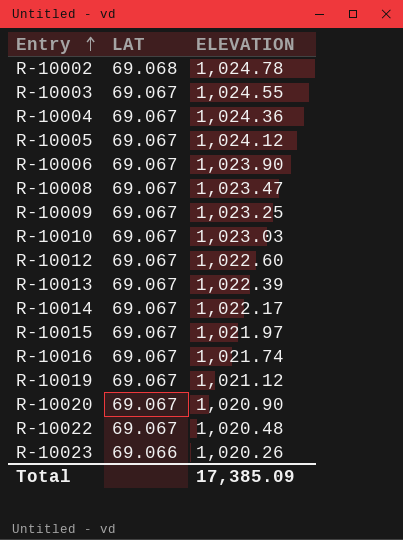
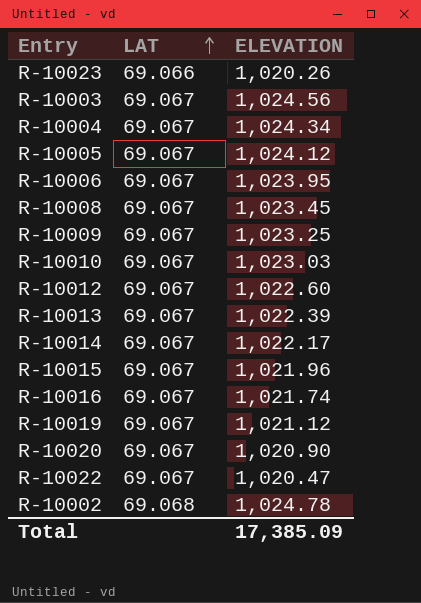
row order: Entry ascending -> LAT ascending
R-10003 | ELEVATION: 1,024.55 -> 1,024.56
R-10004 | ELEVATION: 1,024.36 -> 1,024.34
R-10006 | ELEVATION: 1,023.90 -> 1,023.95
R-10008 | ELEVATION: 1,023.47 -> 1,023.45
R-10015 | ELEVATION: 1,021.97 -> 1,021.96
R-10022 | ELEVATION: 1,020.48 -> 1,020.47

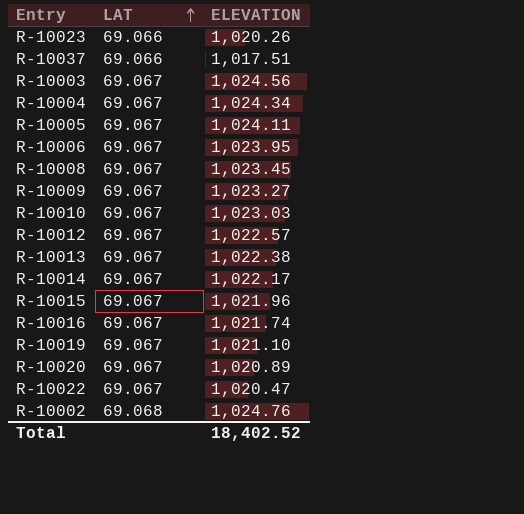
row R-10037: none -> 69.066 | 1,017.51
R-10005 | ELEVATION: 1,024.12 -> 1,024.11
R-10009 | ELEVATION: 1,023.25 -> 1,023.27
R-10012 | ELEVATION: 1,022.60 -> 1,022.57
R-10013 | ELEVATION: 1,022.39 -> 1,022.38
R-10019 | ELEVATION: 1,021.12 -> 1,021.10
R-10020 | ELEVATION: 1,020.90 -> 1,020.89
R-10002 | ELEVATION: 1,024.78 -> 1,024.76
Total | ELEVATION: 17,385.09 -> 18,402.52

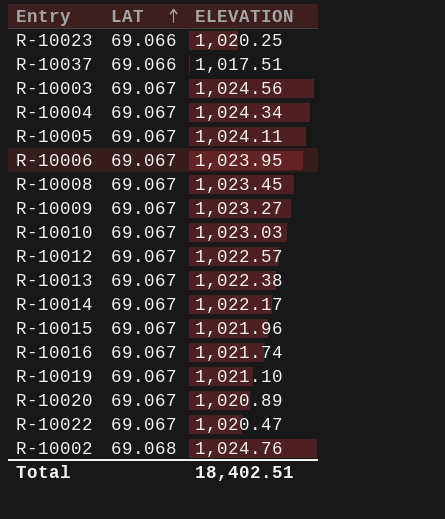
R-10023 | ELEVATION: 1,020.26 -> 1,020.25
Total | ELEVATION: 18,402.52 -> 18,402.51

